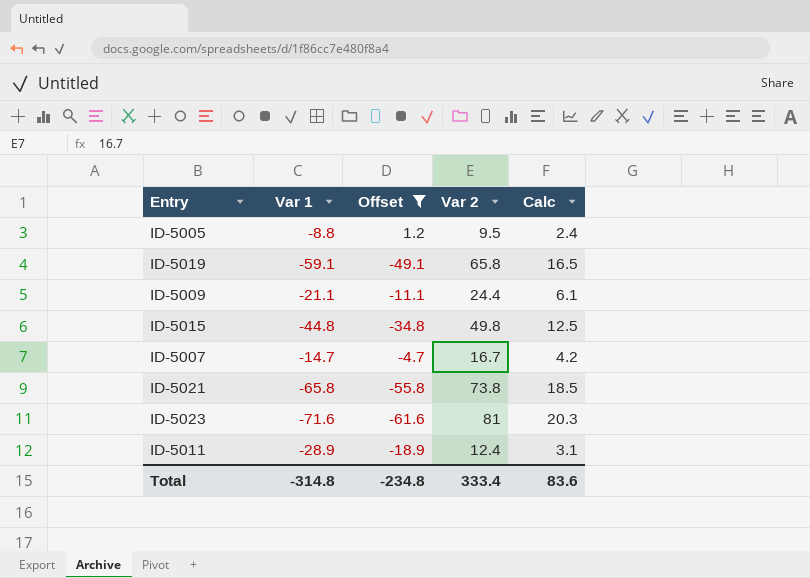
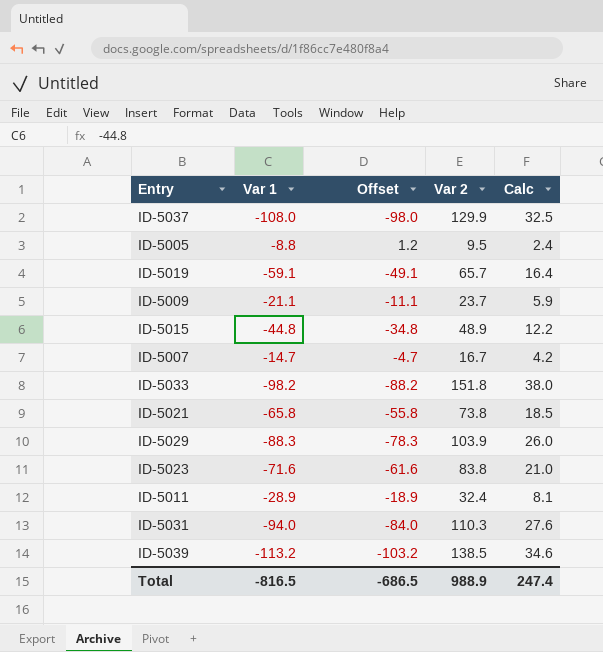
filter: Offset >= -61.6 -> none
ID-5019 | Var 2: 65.8 -> 65.7
ID-5019 | Calc: 16.5 -> 16.4
ID-5009 | Var 2: 24.4 -> 23.7
ID-5009 | Calc: 6.1 -> 5.9
ID-5015 | Var 2: 49.8 -> 48.9
ID-5015 | Calc: 12.5 -> 12.2
ID-5023 | Var 2: 81 -> 83.8
ID-5023 | Calc: 20.3 -> 21.0
ID-5011 | Var 2: 12.4 -> 32.4
ID-5011 | Calc: 3.1 -> 8.1
Total | Var 1: -314.8 -> -816.5
Total | Offset: -234.8 -> -686.5
Total | Var 2: 333.4 -> 988.9
Total | Calc: 83.6 -> 247.4

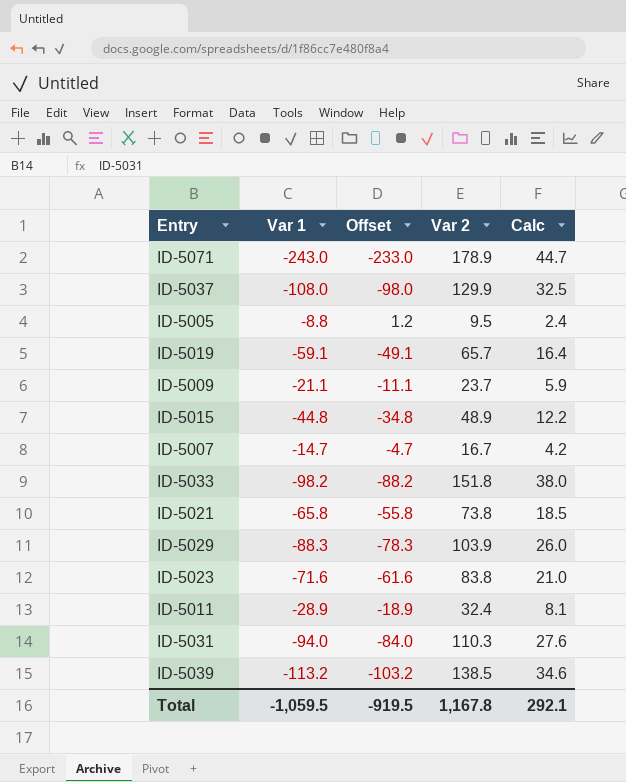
row ID-5071: none -> -243.0 | -233.0 | 178.9 | 44.7
Total | Var 1: -816.5 -> -1,059.5
Total | Offset: -686.5 -> -919.5
Total | Var 2: 988.9 -> 1,167.8
Total | Calc: 247.4 -> 292.1

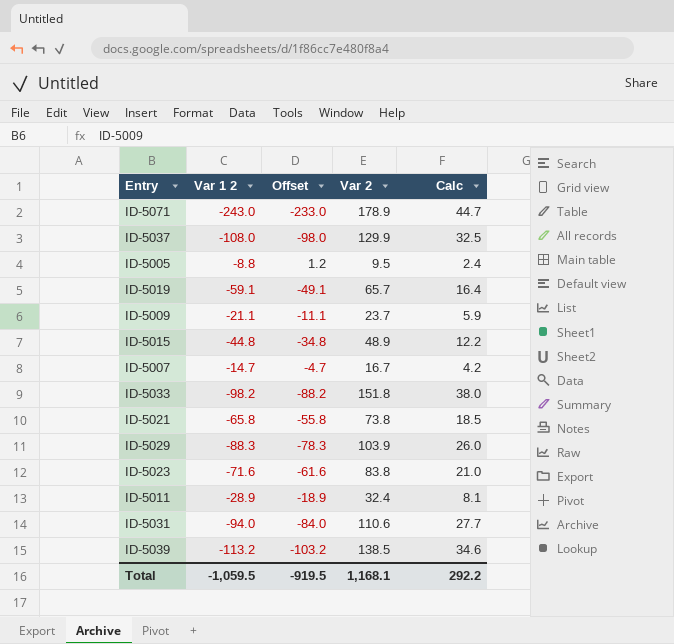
column name: Var 1 -> Var 1 2
ID-5031 | Var 2: 110.3 -> 110.6
ID-5031 | Calc: 27.6 -> 27.7
Total | Var 2: 1,167.8 -> 1,168.1
Total | Calc: 292.1 -> 292.2

